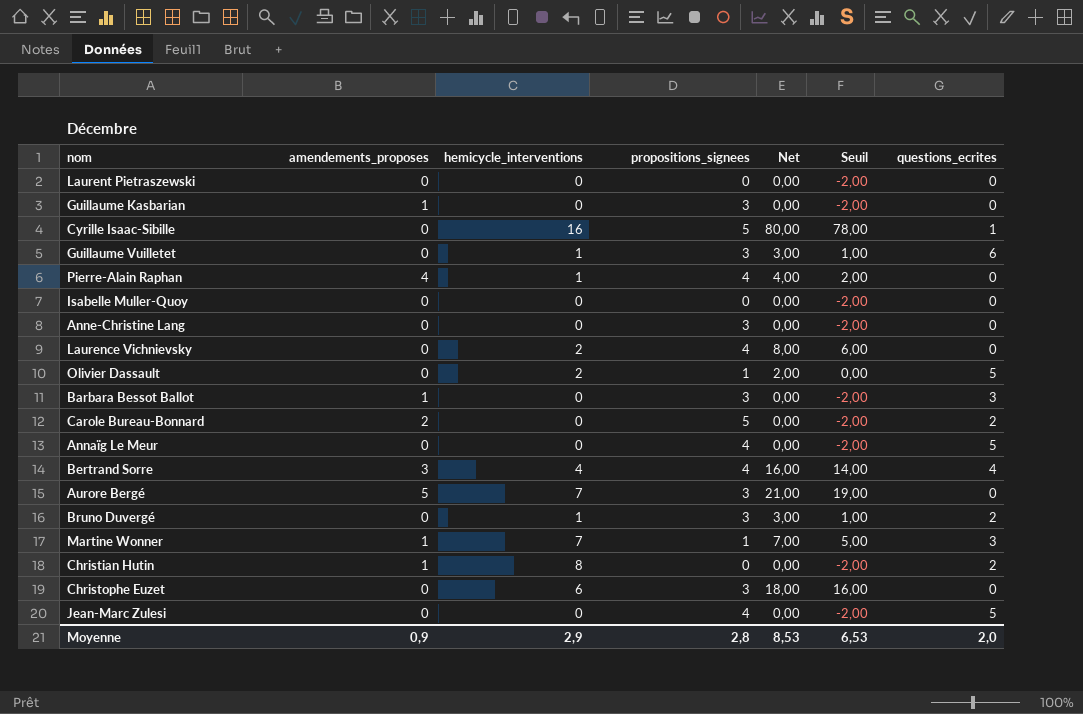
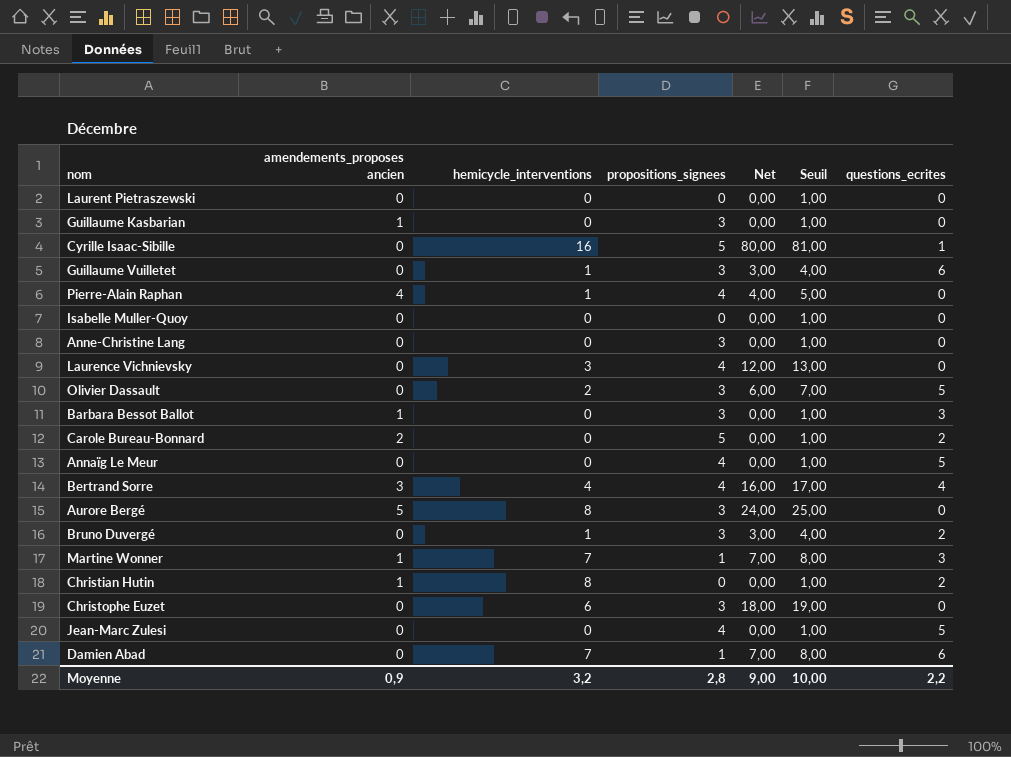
column name: amendements_proposes -> amendements_proposes ancien
column Seuil | formula: [Net] - 2 -> [Net] + 1
Laurence Vichnievsky | hemicycle_interventions: 2 -> 3
Laurence Vichnievsky | Net: 8,00 -> 12,00
Olivier Dassault | propositions_signees: 1 -> 3
Olivier Dassault | Net: 2,00 -> 6,00
Aurore Bergé | hemicycle_interventions: 7 -> 8
Aurore Bergé | Net: 21,00 -> 24,00
row Damien Abad: none -> 0 | 7 | 1 | 7,00 | 8,00 | 6
Moyenne | hemicycle_interventions: 2,9 -> 3,2
Moyenne | Net: 8,53 -> 9,00
Moyenne | Seuil: 6,53 -> 10,00
Moyenne | questions_ecrites: 2,0 -> 2,2

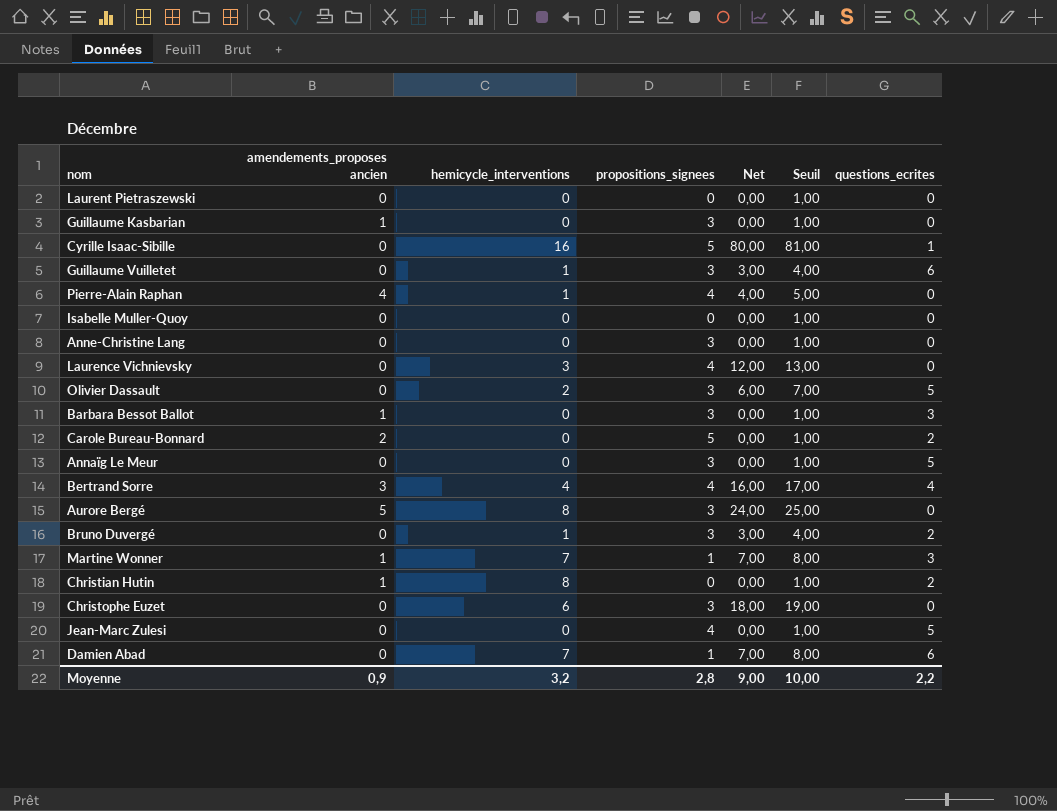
Annaïg Le Meur | propositions_signees: 4 -> 3

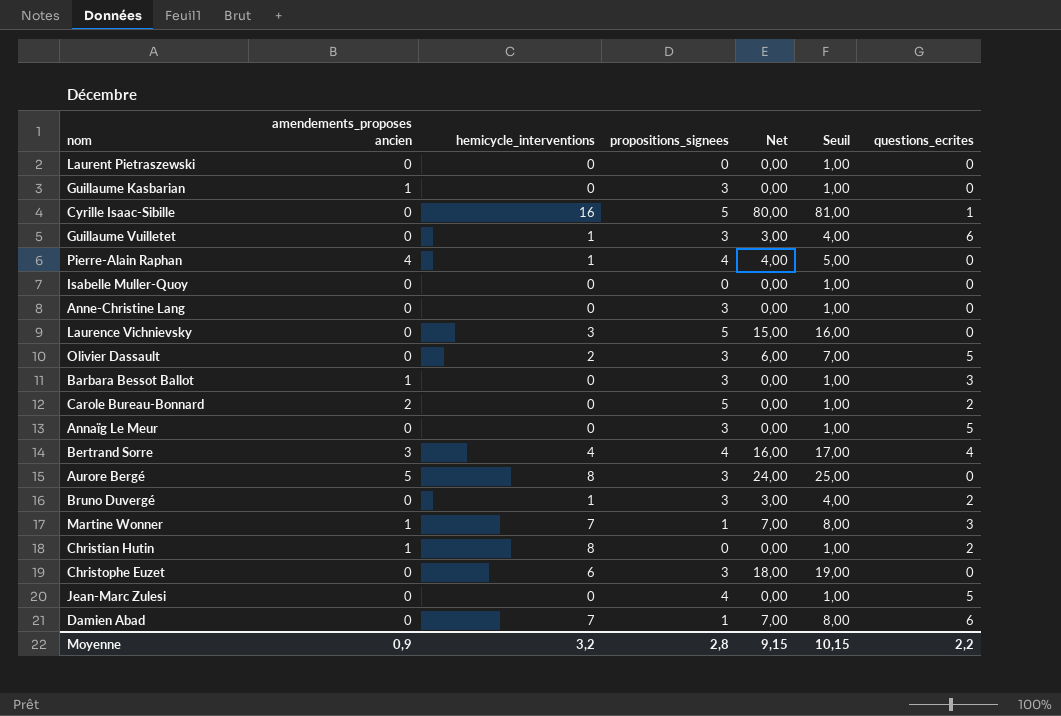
Laurence Vichnievsky | propositions_signees: 4 -> 5
Laurence Vichnievsky | Net: 12,00 -> 15,00
Laurence Vichnievsky | Seuil: 13,00 -> 16,00
Moyenne | Net: 9,00 -> 9,15
Moyenne | Seuil: 10,00 -> 10,15

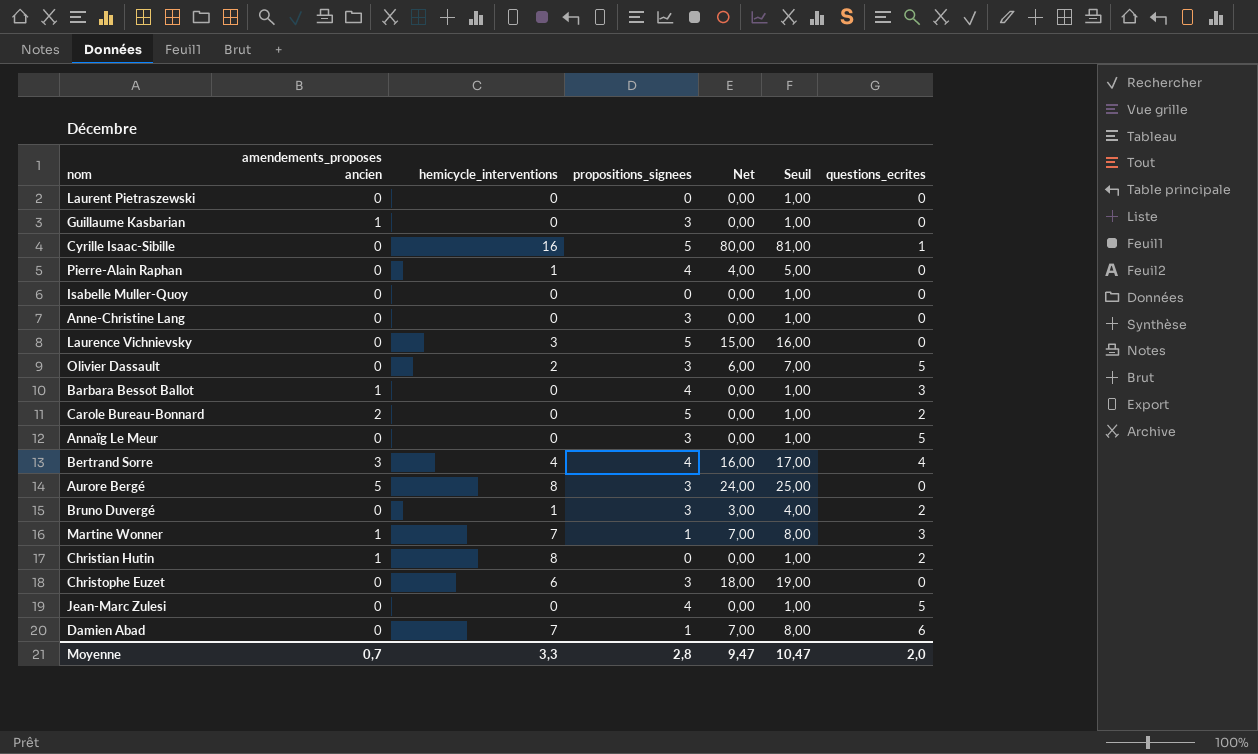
row Guillaume Vuilletet: 0 | 1 | 3 | 3,00 | 4,00 | 6 -> none
Pierre-Alain Raphan | amendements_proposes ancien: 4 -> 0
Barbara Bessot Ballot | propositions_signees: 3 -> 4
Moyenne | amendements_proposes ancien: 0,9 -> 0,7
Moyenne | hemicycle_interventions: 3,2 -> 3,3
Moyenne | Net: 9,15 -> 9,47
Moyenne | Seuil: 10,15 -> 10,47
Moyenne | questions_ecrites: 2,2 -> 2,0

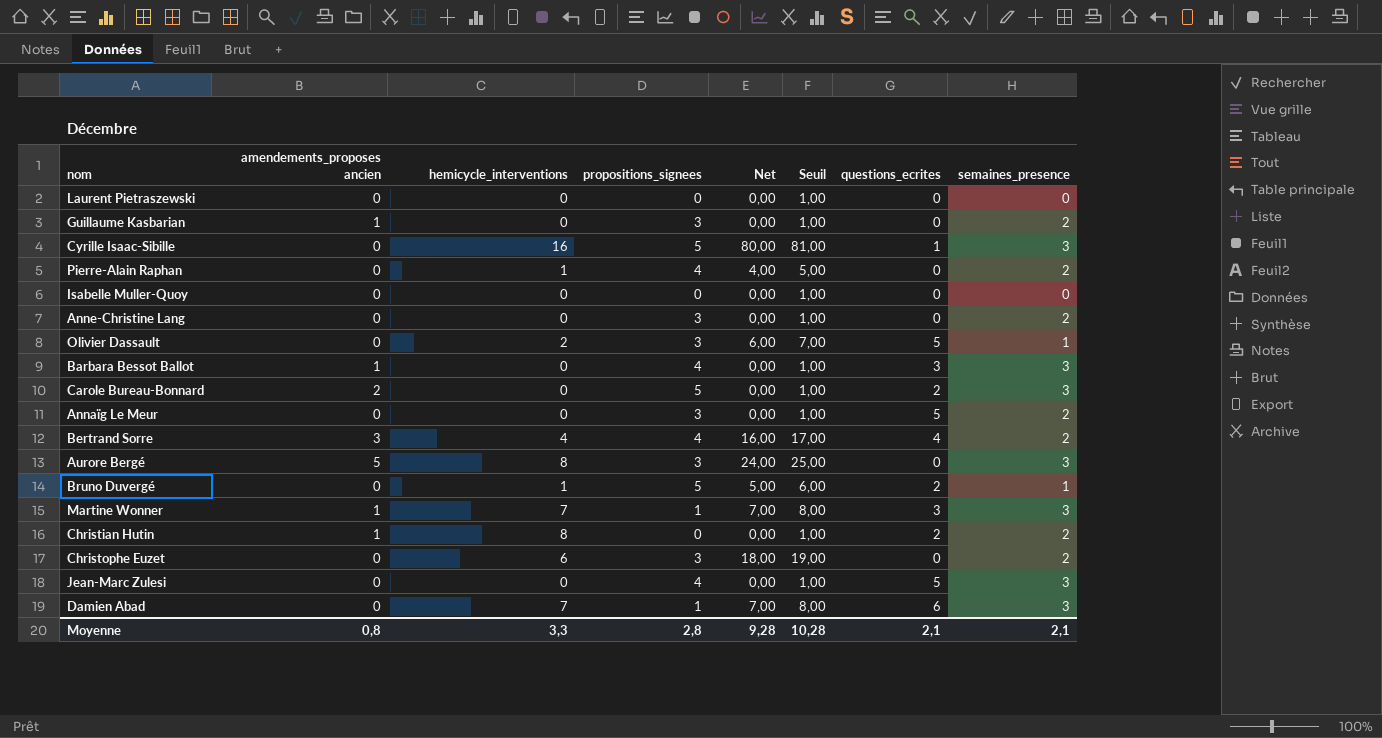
column semaines_presence | position: none -> 8
row Laurence Vichnievsky: 0 | 3 | 5 | 15,00 | 16,00 | 0 -> none
Bruno Duvergé | propositions_signees: 3 -> 5
Bruno Duvergé | Net: 3,00 -> 5,00
Bruno Duvergé | Seuil: 4,00 -> 6,00
Moyenne | amendements_proposes ancien: 0,7 -> 0,8
Moyenne | Net: 9,47 -> 9,28
Moyenne | Seuil: 10,47 -> 10,28
Moyenne | questions_ecrites: 2,0 -> 2,1

